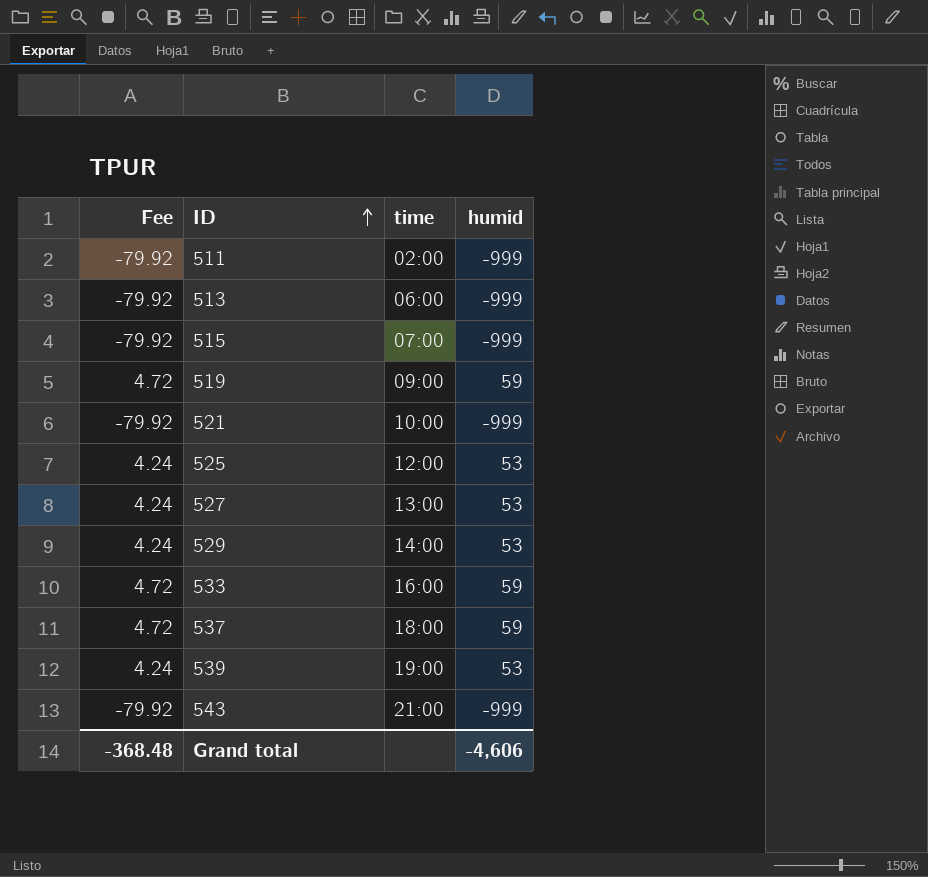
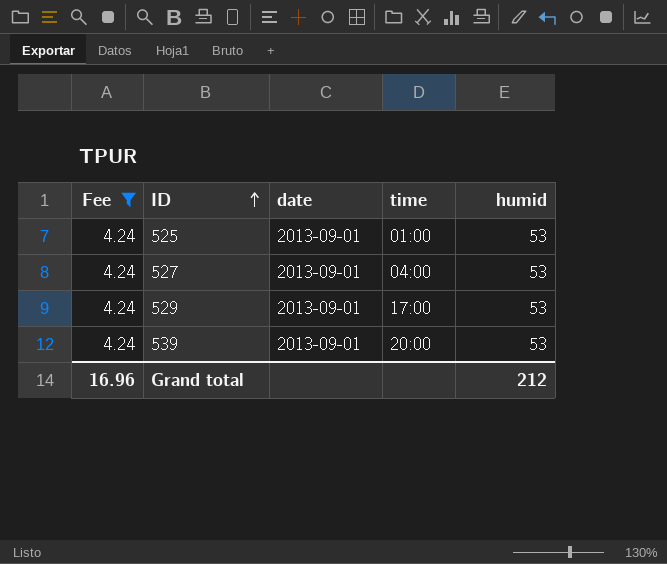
filter: none -> Fee = 4.24
column date | position: none -> 3
525 | time: 12:00 -> 01:00
527 | time: 13:00 -> 04:00
529 | time: 14:00 -> 17:00
539 | time: 19:00 -> 20:00
Grand total | Fee: -368.48 -> 16.96
Grand total | humid: -4,606 -> 212

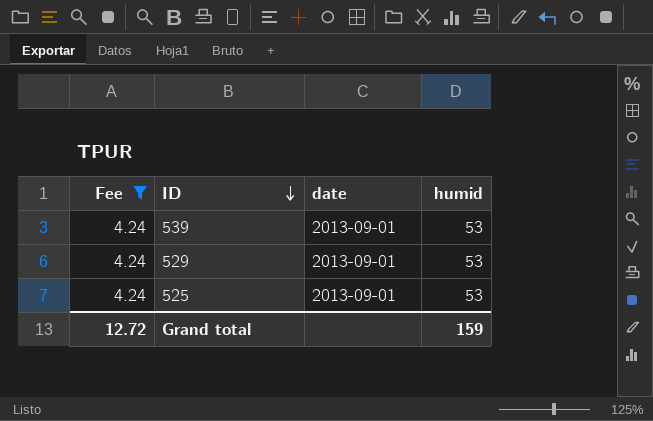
row order: ID ascending -> ID descending
column time | position: 4 -> none
row 527: 4.24 | 2013-09-01 | 04:00 | 53 -> none
Grand total | Fee: 16.96 -> 12.72
Grand total | humid: 212 -> 159

